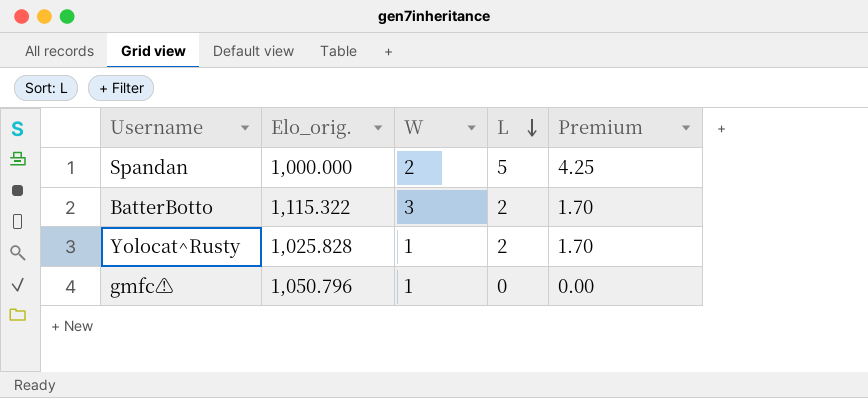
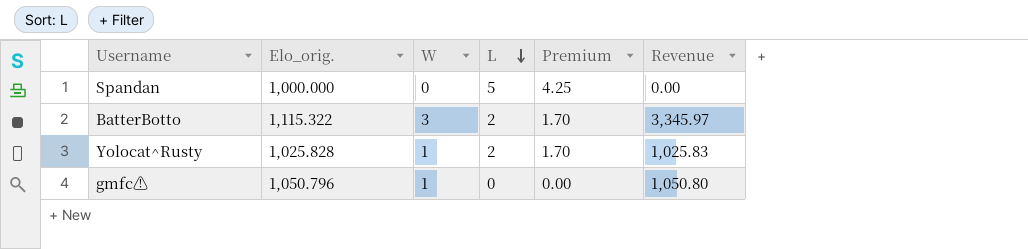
column Revenue | formula: none -> [Elo_orig.] * [W]
Spandan | W: 2 -> 0

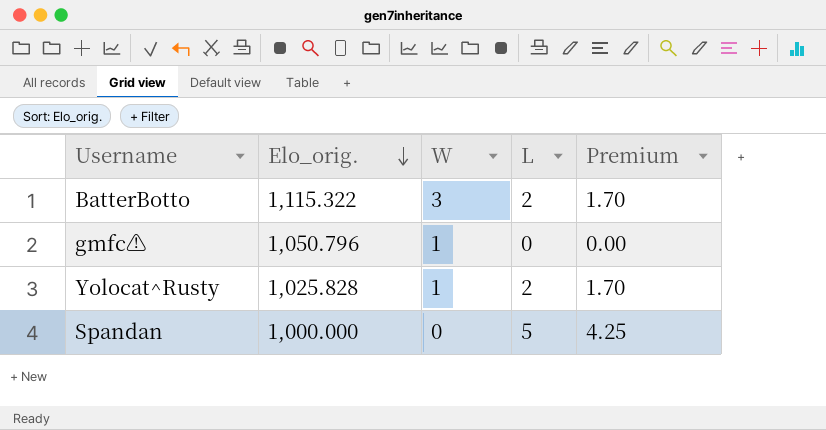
row order: L descending -> Elo_orig. descending
column Revenue | formula: [Elo_orig.] * [W] -> none

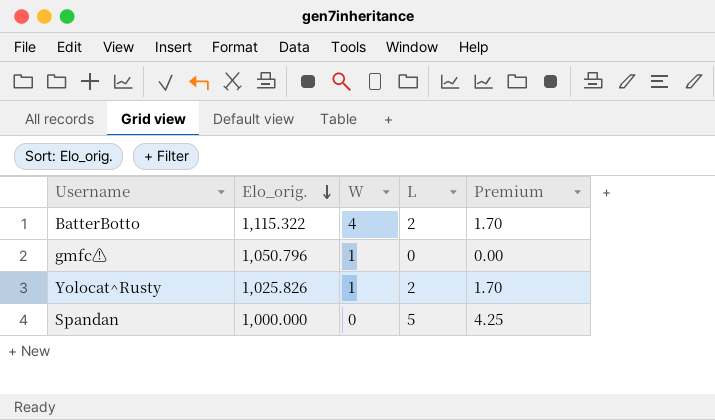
BatterBotto | W: 3 -> 4
Yolocat^Rusty | Elo_orig.: 1,025.828 -> 1,025.826

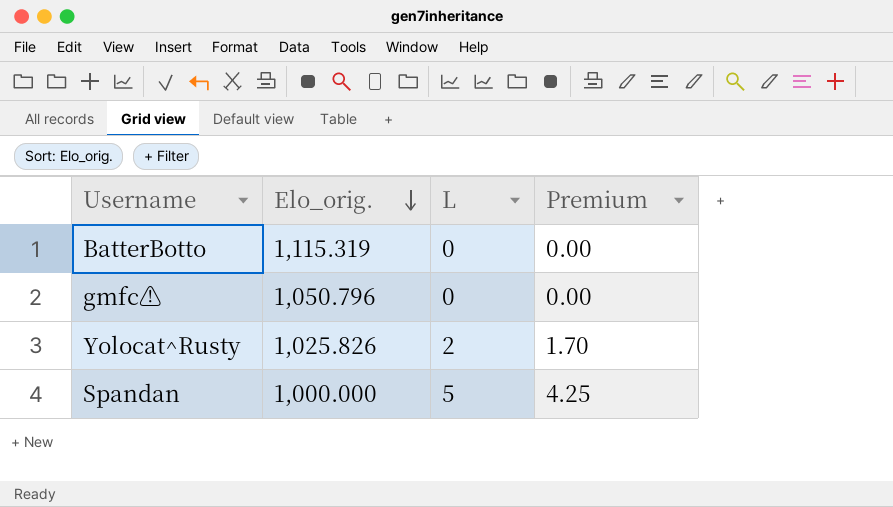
column W | position: 3 -> none
BatterBotto | Elo_orig.: 1,115.322 -> 1,115.319
BatterBotto | L: 2 -> 0
BatterBotto | Premium: 1.70 -> 0.00

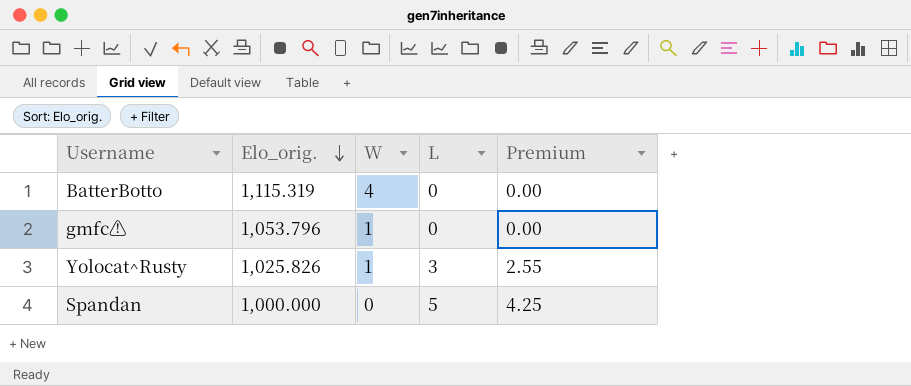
column W | position: none -> 3
gmfc⚠ | Elo_orig.: 1,050.796 -> 1,053.796
Yolocat^Rusty | L: 2 -> 3
Yolocat^Rusty | Premium: 1.70 -> 2.55

